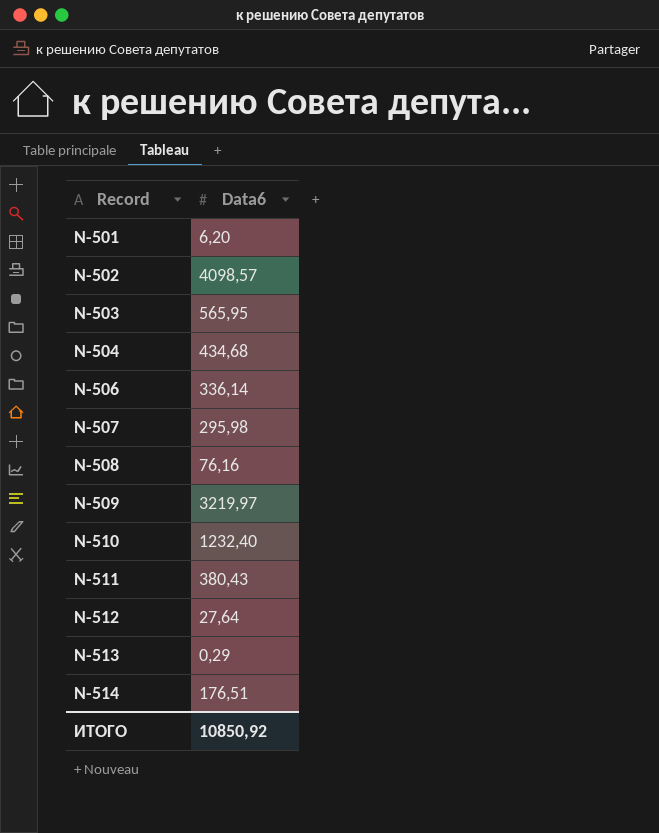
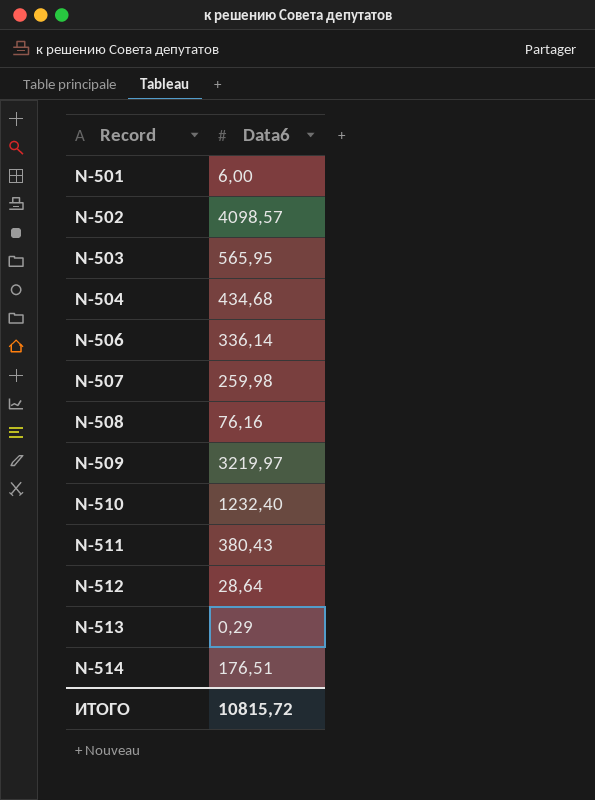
N-501 | Data6: 6,20 -> 6,00
N-507 | Data6: 295,98 -> 259,98
N-512 | Data6: 27,64 -> 28,64
ИТОГО | Data6: 10850,92 -> 10815,72

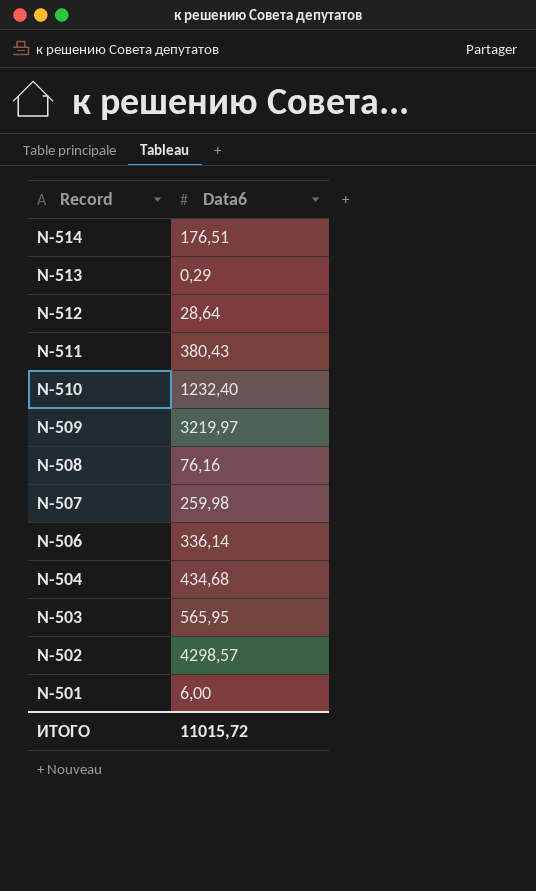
row order: Record ascending -> Record descending
N-502 | Data6: 4098,57 -> 4298,57
ИТОГО | Data6: 10815,72 -> 11015,72

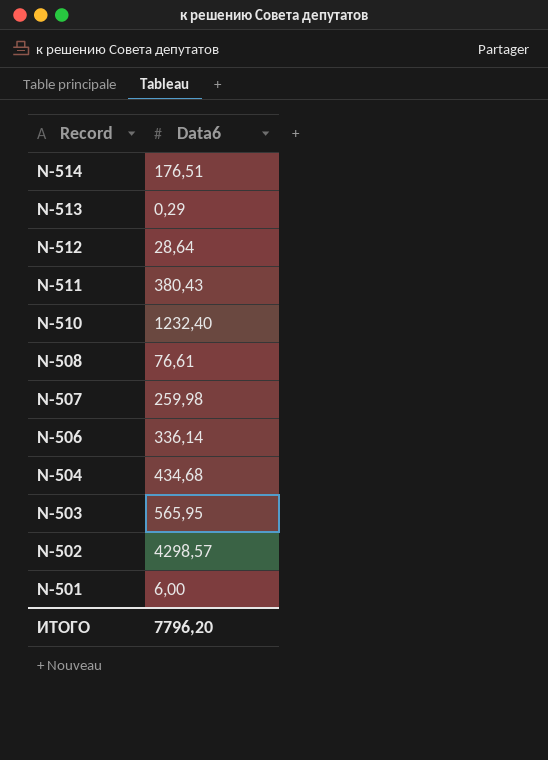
row N-509: 3219,97 -> none
N-508 | Data6: 76,16 -> 76,61
ИТОГО | Data6: 11015,72 -> 7796,20

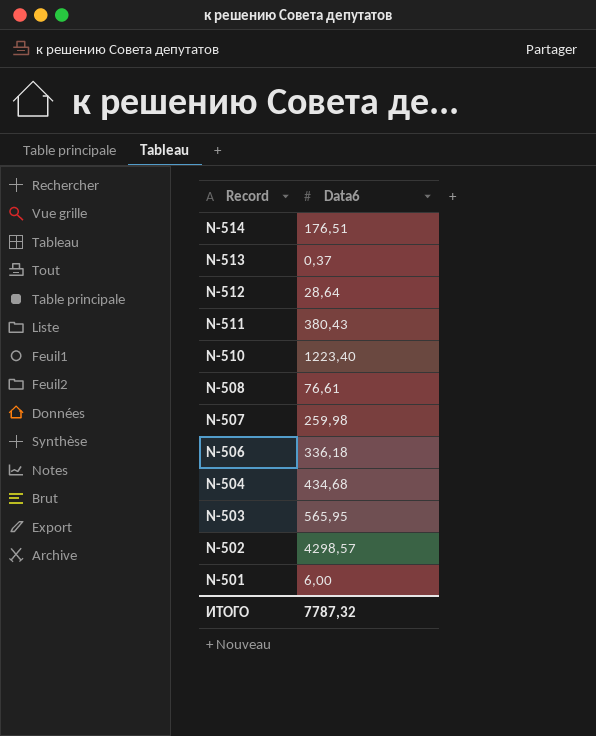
N-513 | Data6: 0,29 -> 0,37
N-510 | Data6: 1232,40 -> 1223,40
N-506 | Data6: 336,14 -> 336,18
ИТОГО | Data6: 7796,20 -> 7787,32

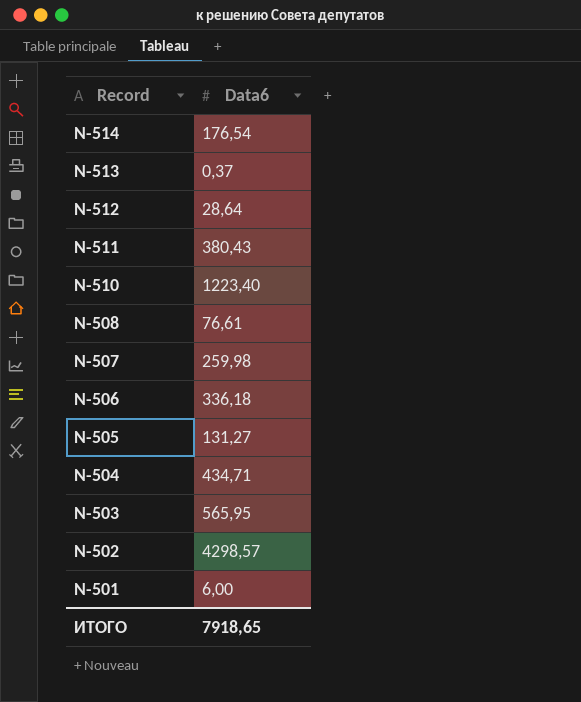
N-514 | Data6: 176,51 -> 176,54
row N-505: none -> 131,27
N-504 | Data6: 434,68 -> 434,71
ИТОГО | Data6: 7787,32 -> 7918,65

